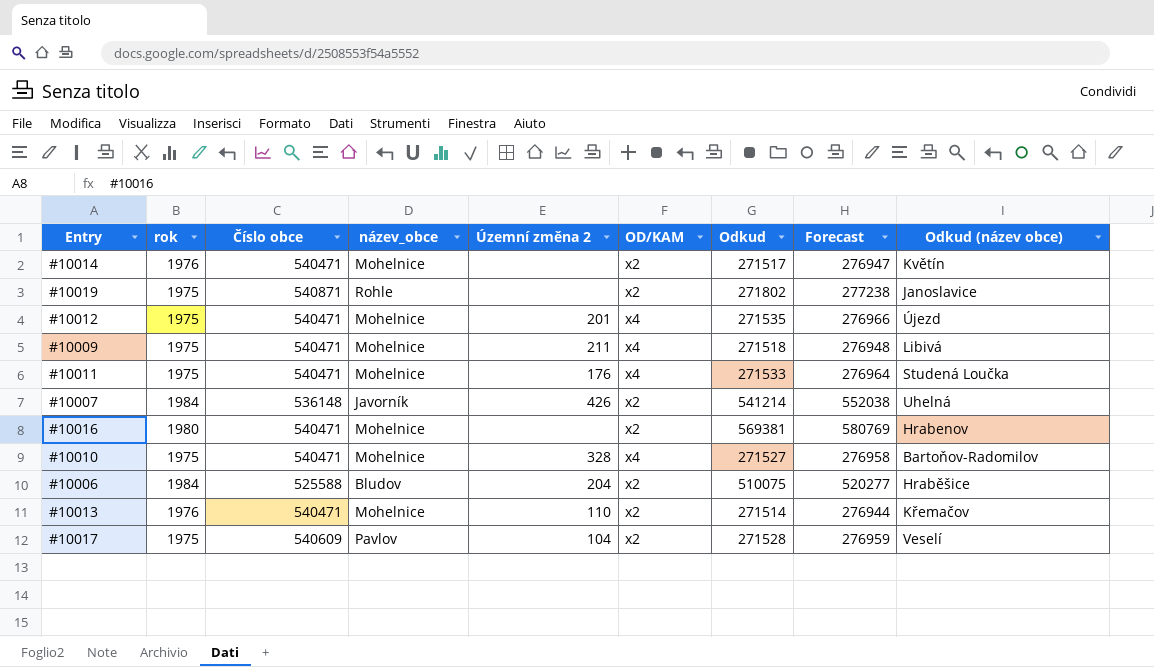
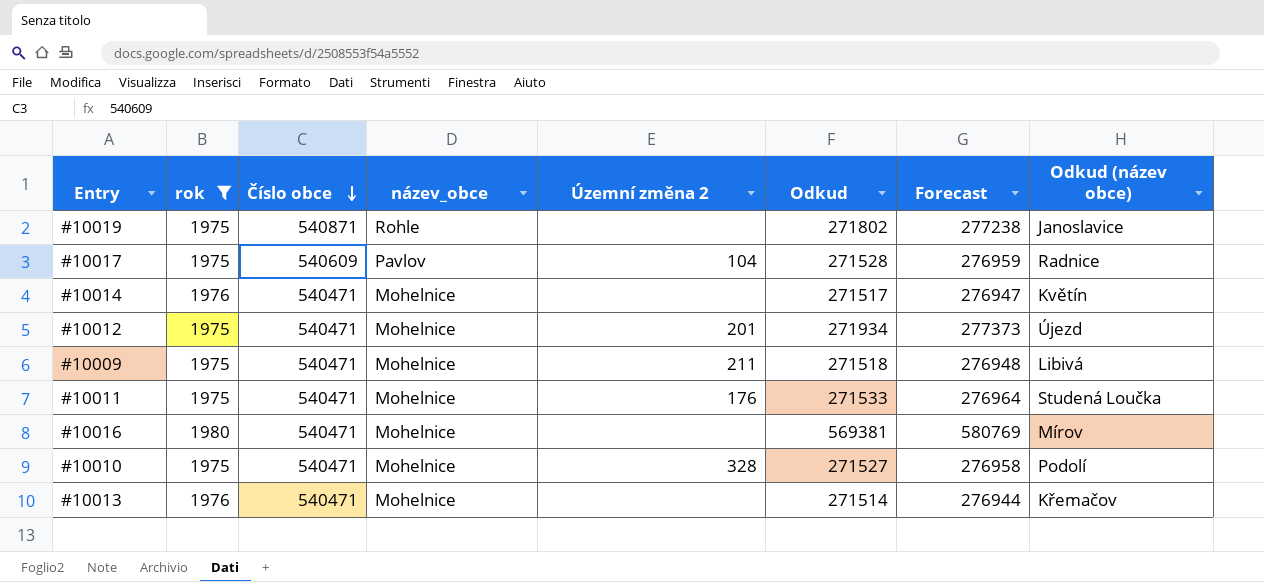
filter: none -> rok != 1984
row order: none -> Číslo obce descending
column OD/KAM | position: 6 -> none
#10017 | Odkud (název obce): Veselí -> Radnice
#10012 | Odkud: 271535 -> 271934
#10012 | Forecast: 276966 -> 277373
#10016 | Odkud (název obce): Hrabenov -> Mírov
#10010 | Odkud (název obce): Bartoňov-Radomilov -> Podolí
#10013 | Územní změna 2: 110 -> none

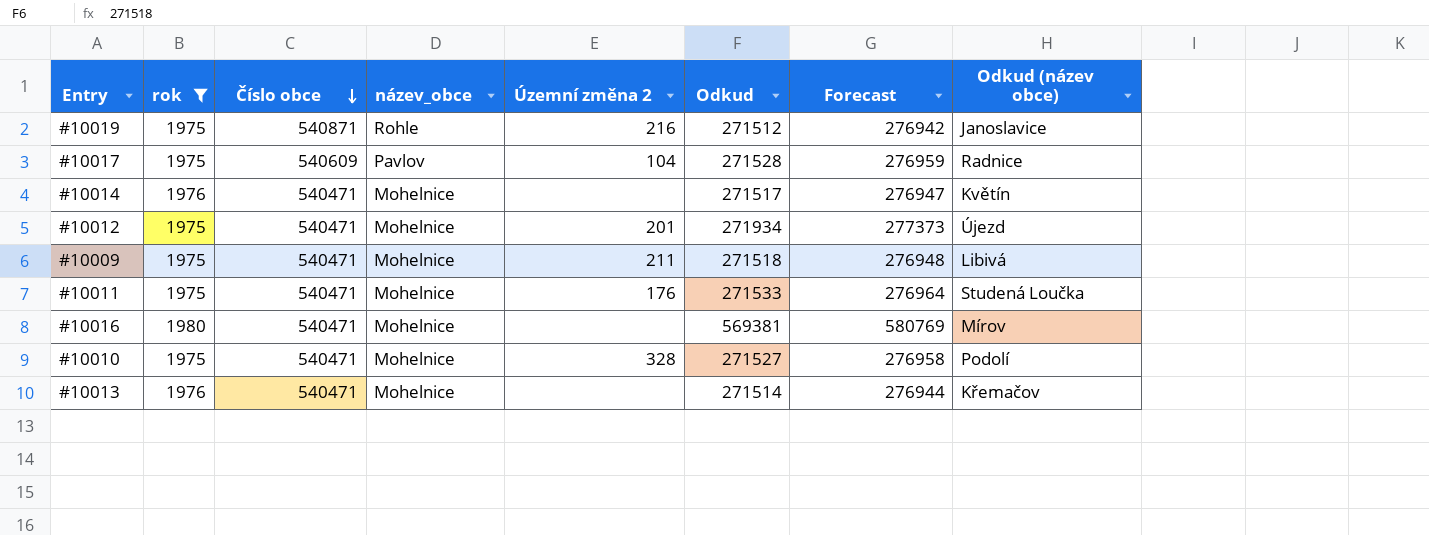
#10019 | Územní změna 2: none -> 216
#10019 | Odkud: 271802 -> 271512
#10019 | Forecast: 277238 -> 276942

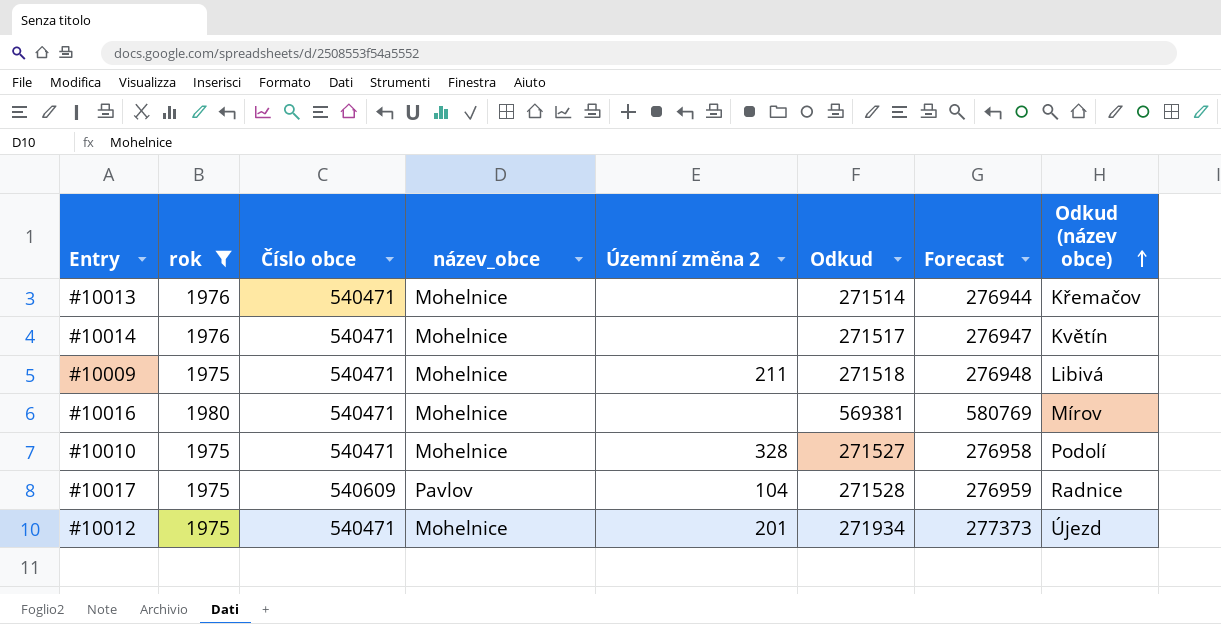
row order: Číslo obce descending -> Odkud (název obce) ascending
row #10019: 1975 | 540871 | Rohle | 216 | 271512 | 276942 | Janoslavice -> none
row #10011: 1975 | 540471 | Mohelnice | 176 | 271533 | 276964 | Studená Loučka -> none

